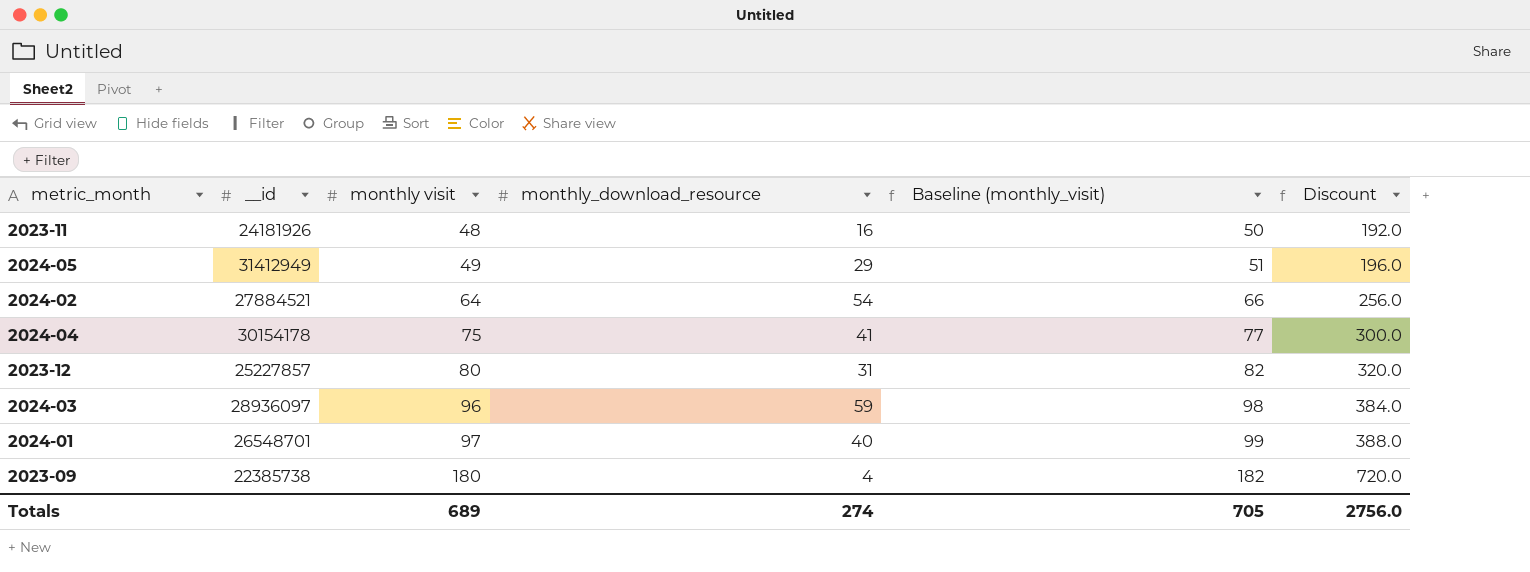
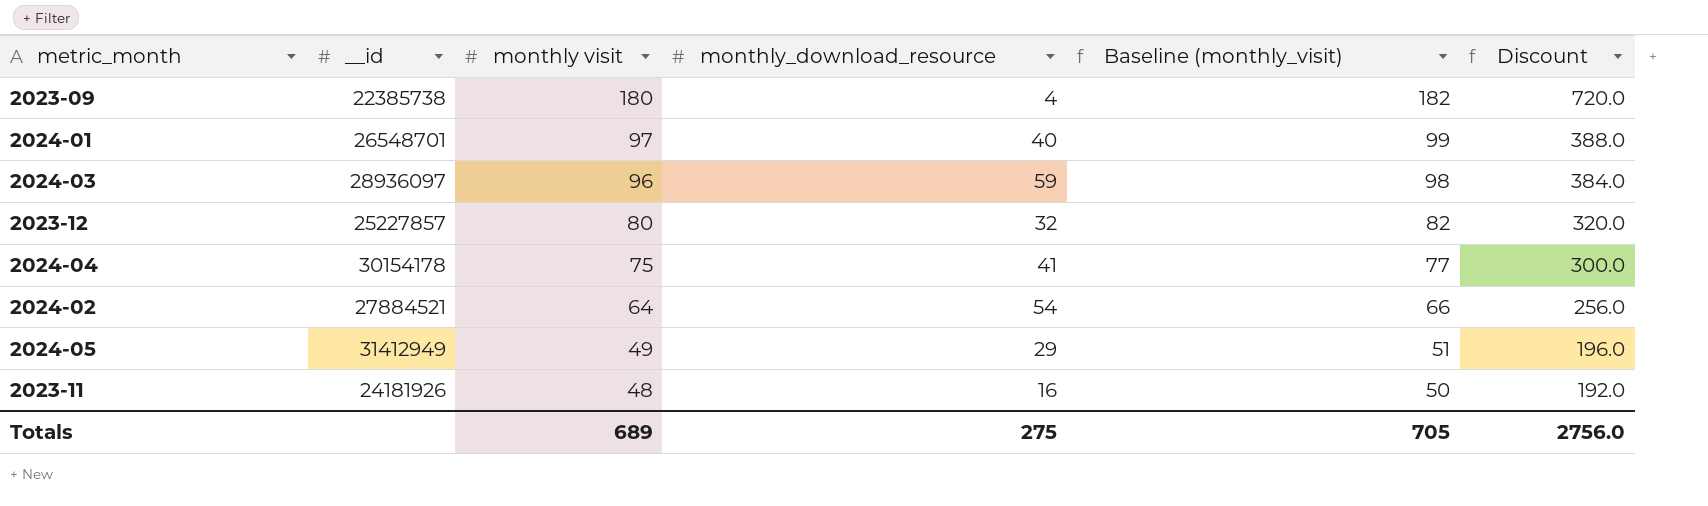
row order: monthly visit ascending -> monthly visit descending
2023-12 | monthly_download_resource: 31 -> 32
Totals | monthly_download_resource: 274 -> 275

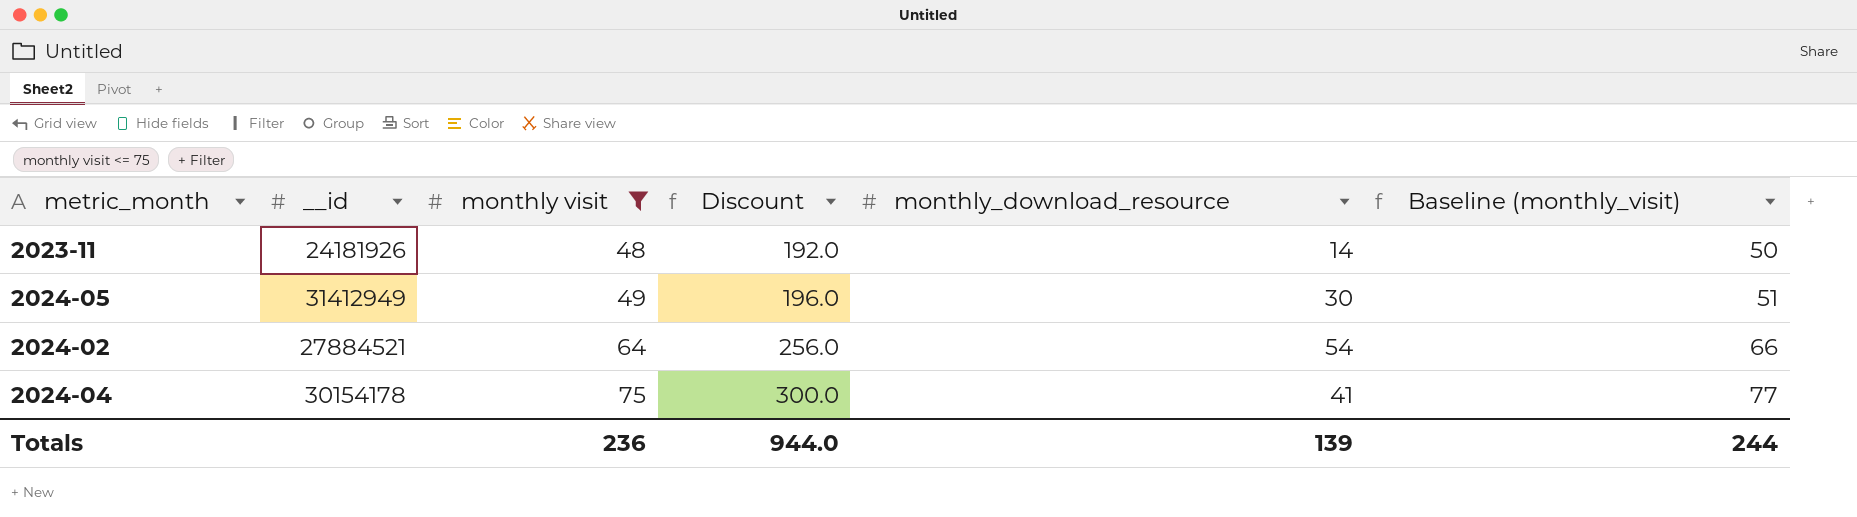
filter: none -> monthly visit <= 75
row order: monthly visit descending -> monthly visit ascending
column Discount | position: 6 -> 4
2023-11 | monthly_download_resource: 16 -> 14
2024-05 | monthly_download_resource: 29 -> 30
Totals | monthly visit: 689 -> 236
Totals | Discount: 2756.0 -> 944.0
Totals | monthly_download_resource: 275 -> 139
Totals | Baseline (monthly_visit): 705 -> 244

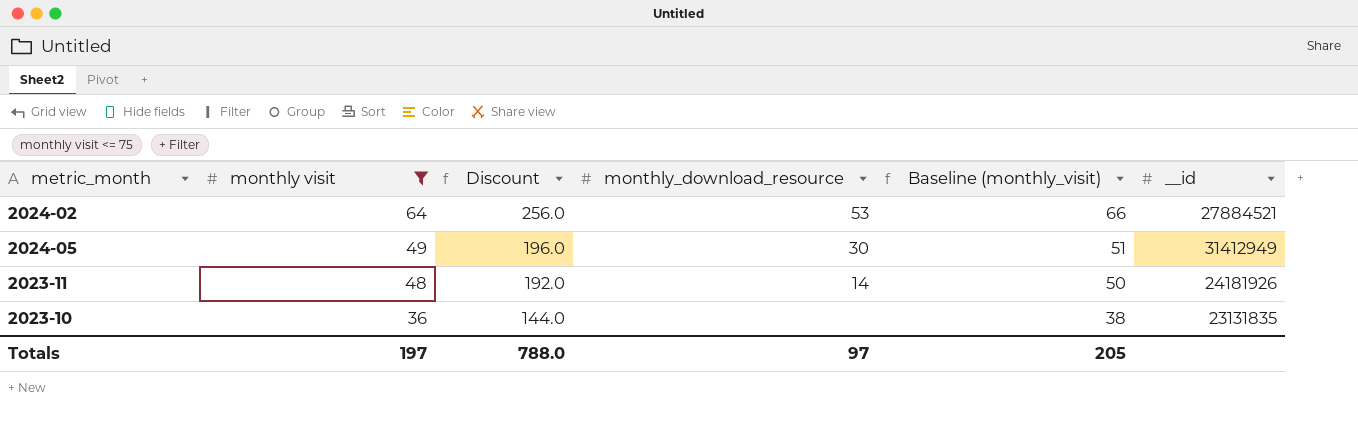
row order: monthly visit ascending -> monthly visit descending
column __id | position: 2 -> 6
row 2024-04: 30154178 | 75 | 300.0 | 41 | 77 -> none
2024-02 | monthly_download_resource: 54 -> 53
row 2023-10: none -> 36 | 144.0 | none | 38 | 23131835
Totals | monthly visit: 236 -> 197
Totals | Discount: 944.0 -> 788.0
Totals | monthly_download_resource: 139 -> 97
Totals | Baseline (monthly_visit): 244 -> 205

